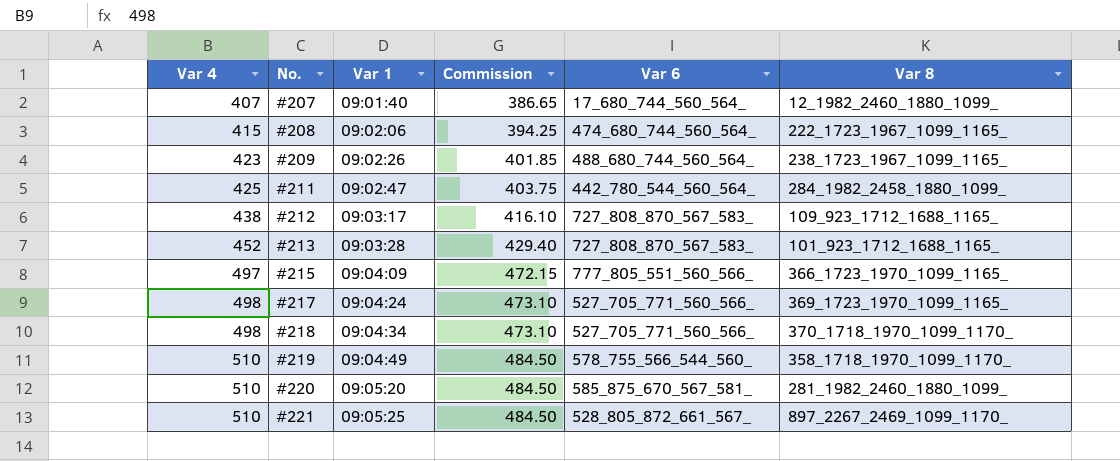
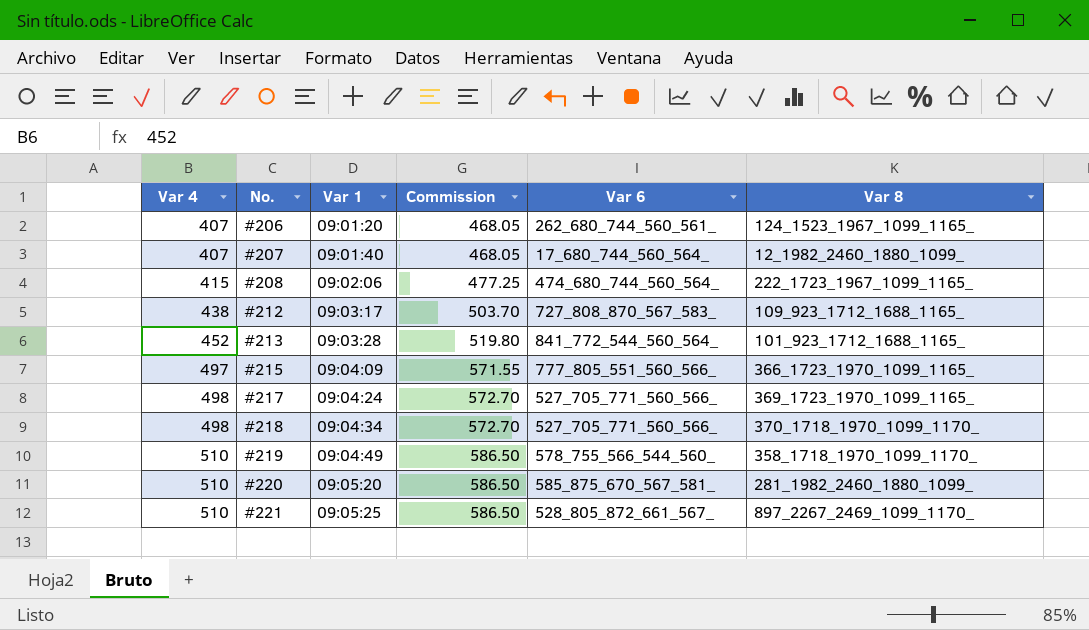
column Commission | formula: [Var 4] * 0.95 -> [Var 4] * 1.15
row #209: 423 | 09:02:26 | 401.85 | 488_680_744_560_564_ | 238_1723_1967_1099_1165_ -> none
row #211: 425 | 09:02:47 | 403.75 | 442_780_544_560_564_ | 284_1982_2458_1880_1099_ -> none
row #206: none -> 407 | 09:01:20 | 468.05 | 262_680_744_560_561_ | 124_1523_1967_1099_1165_
#213 | Var 6: 727_808_870_567_583_ -> 841_772_544_560_564_

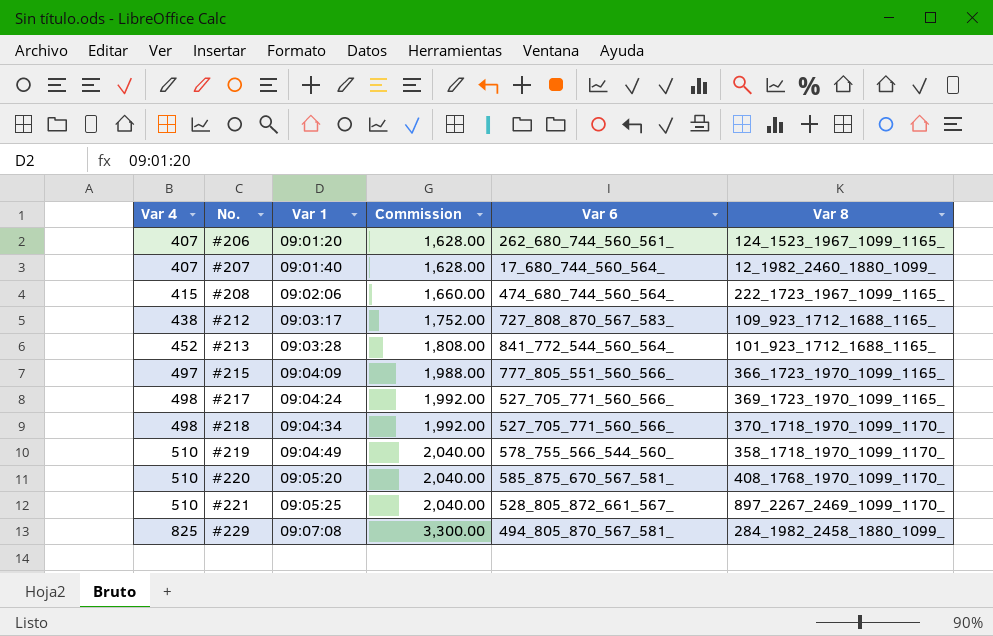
column Commission | formula: [Var 4] * 1.15 -> [Var 4] * 4
#220 | Var 8: 281_1982_2460_1880_1099_ -> 408_1768_1970_1099_1170_
row #229: none -> 825 | 09:07:08 | 3,300.00 | 494_805_870_567_581_ | 284_1982_2458_1880_1099_

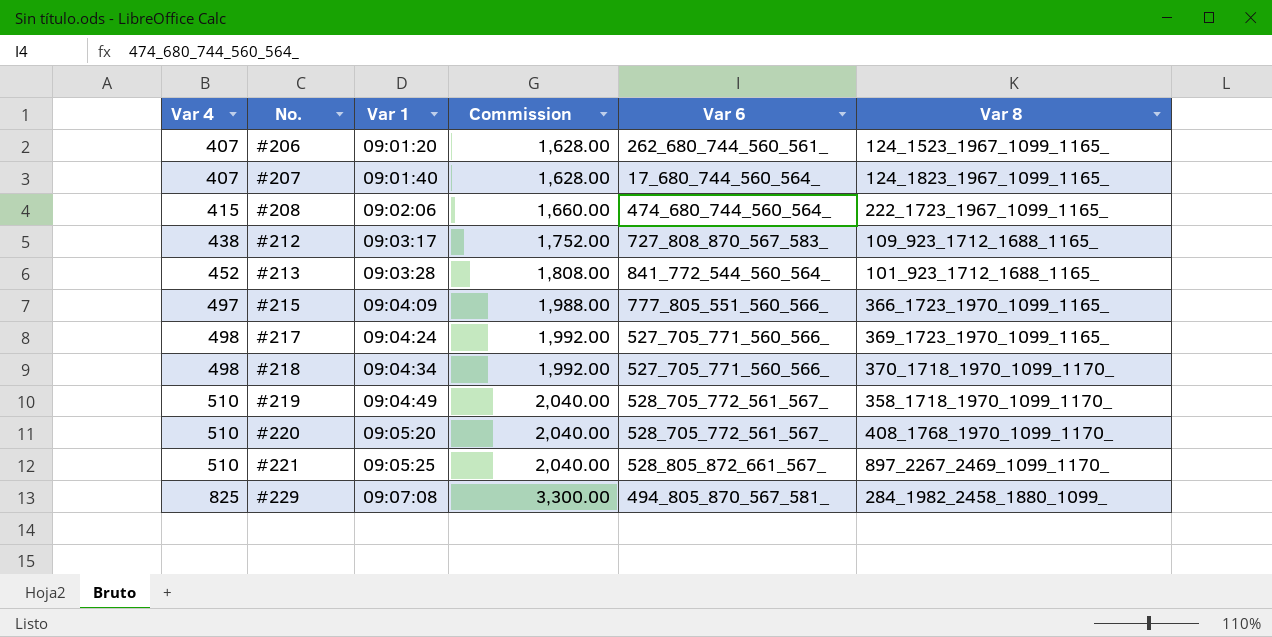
#207 | Var 8: 12_1982_2460_1880_1099_ -> 124_1823_1967_1099_1165_
#219 | Var 6: 578_755_566_544_560_ -> 528_705_772_561_567_
#220 | Var 6: 585_875_670_567_581_ -> 528_705_772_561_567_

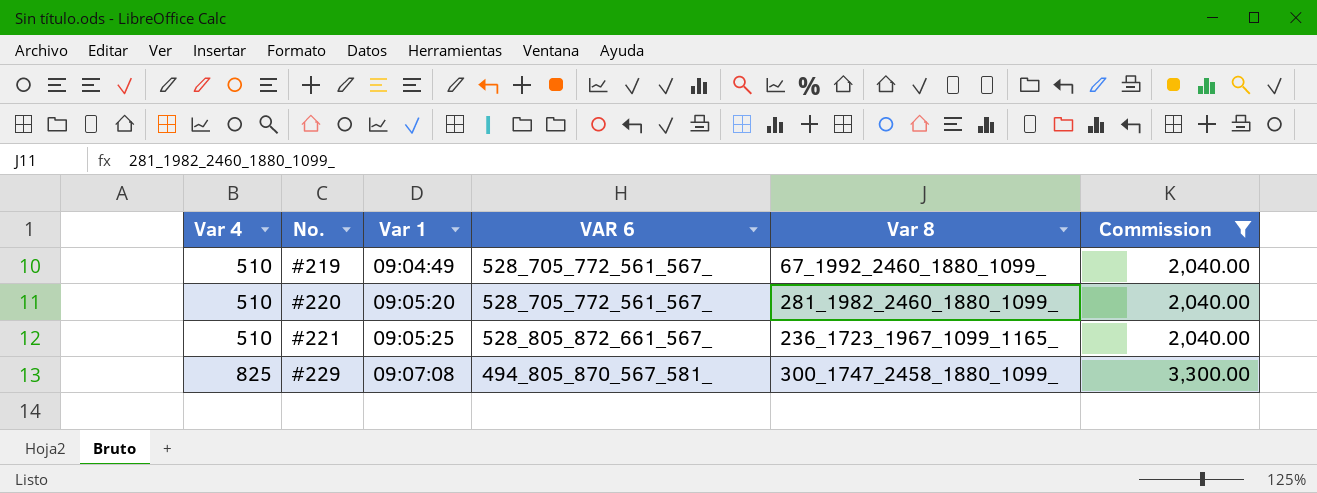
filter: none -> Commission >= 2,040.00
column name: Var 6 -> VAR 6
column Commission | position: 4 -> 6
#219 | Var 8: 358_1718_1970_1099_1170_ -> 67_1992_2460_1880_1099_
#220 | Var 8: 408_1768_1970_1099_1170_ -> 281_1982_2460_1880_1099_
#221 | Var 8: 897_2267_2469_1099_1170_ -> 236_1723_1967_1099_1165_
#229 | Var 8: 284_1982_2458_1880_1099_ -> 300_1747_2458_1880_1099_

